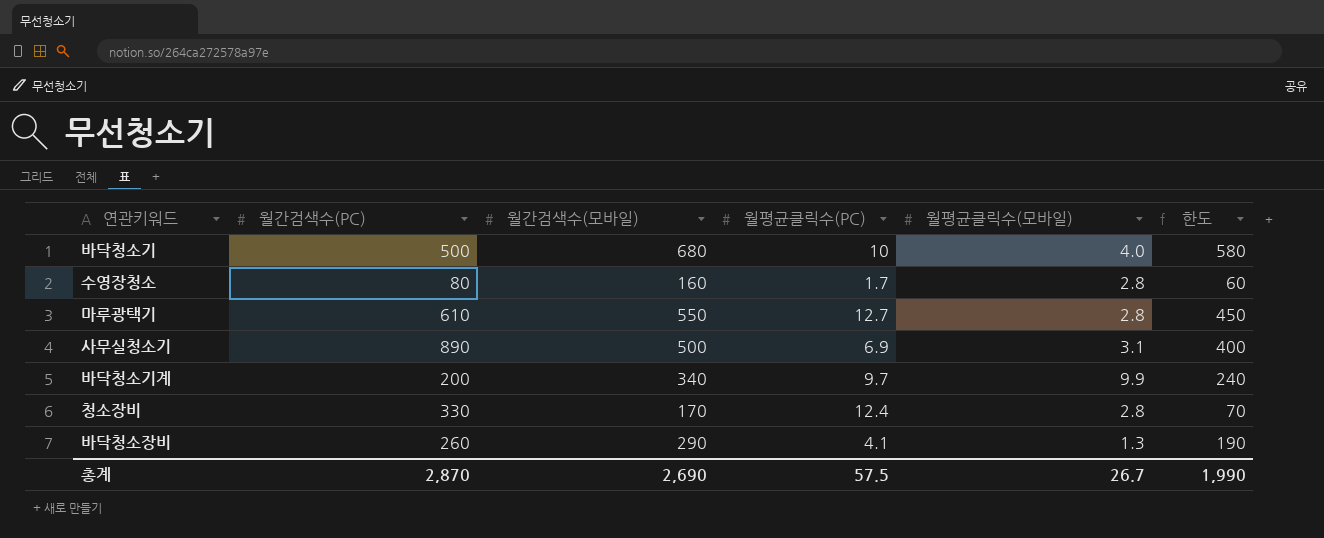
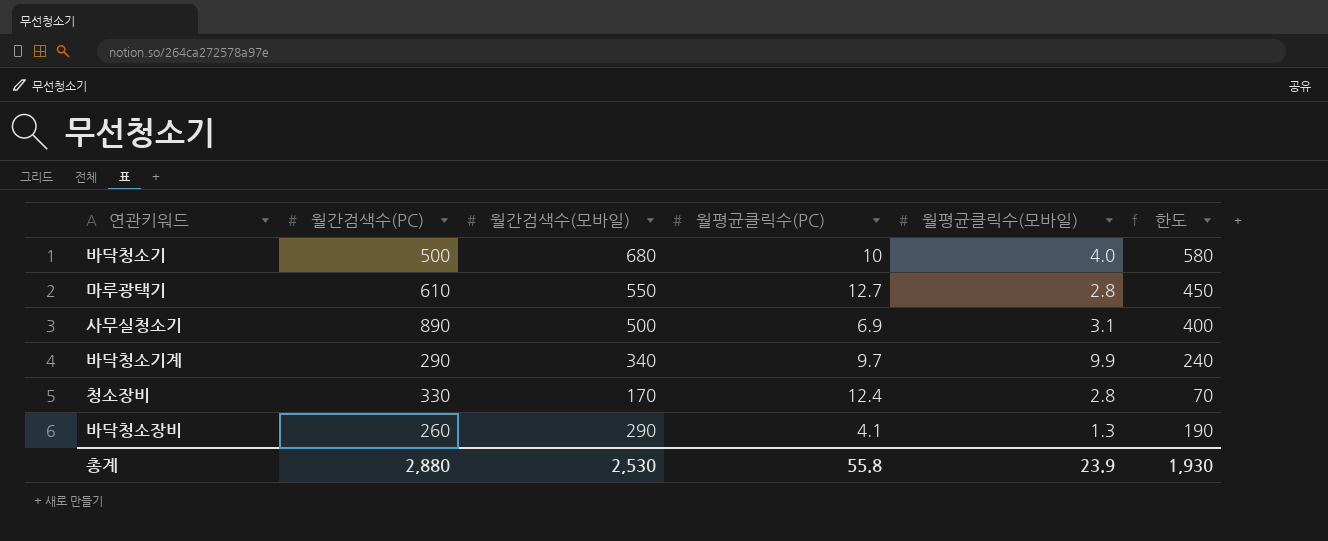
row 수영장청소: 80 | 160 | 1.7 | 2.8 | 60 -> none
바닥청소기계 | 월간검색수(PC): 200 -> 290
총계 | 월간검색수(PC): 2,870 -> 2,880
총계 | 월간검색수(모바일): 2,690 -> 2,530
총계 | 월평균클릭수(PC): 57.5 -> 55.8
총계 | 월평균클릭수(모바일): 26.7 -> 23.9
총계 | 한도: 1,990 -> 1,930

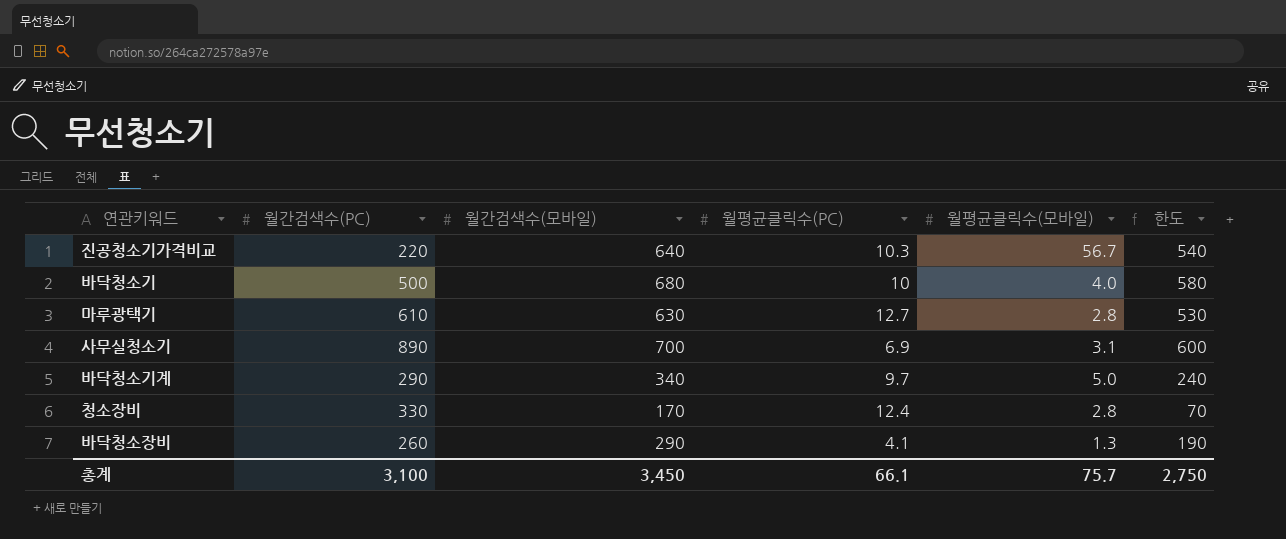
row 진공청소기가격비교: none -> 220 | 640 | 10.3 | 56.7 | 540
마루광택기 | 월간검색수(모바일): 550 -> 630
마루광택기 | 한도: 450 -> 530
사무실청소기 | 월간검색수(모바일): 500 -> 700
사무실청소기 | 한도: 400 -> 600
바닥청소기계 | 월평균클릭수(모바일): 9.9 -> 5.0
총계 | 월간검색수(PC): 2,880 -> 3,100
총계 | 월간검색수(모바일): 2,530 -> 3,450
총계 | 월평균클릭수(PC): 55.8 -> 66.1
총계 | 월평균클릭수(모바일): 23.9 -> 75.7
총계 | 한도: 1,930 -> 2,750

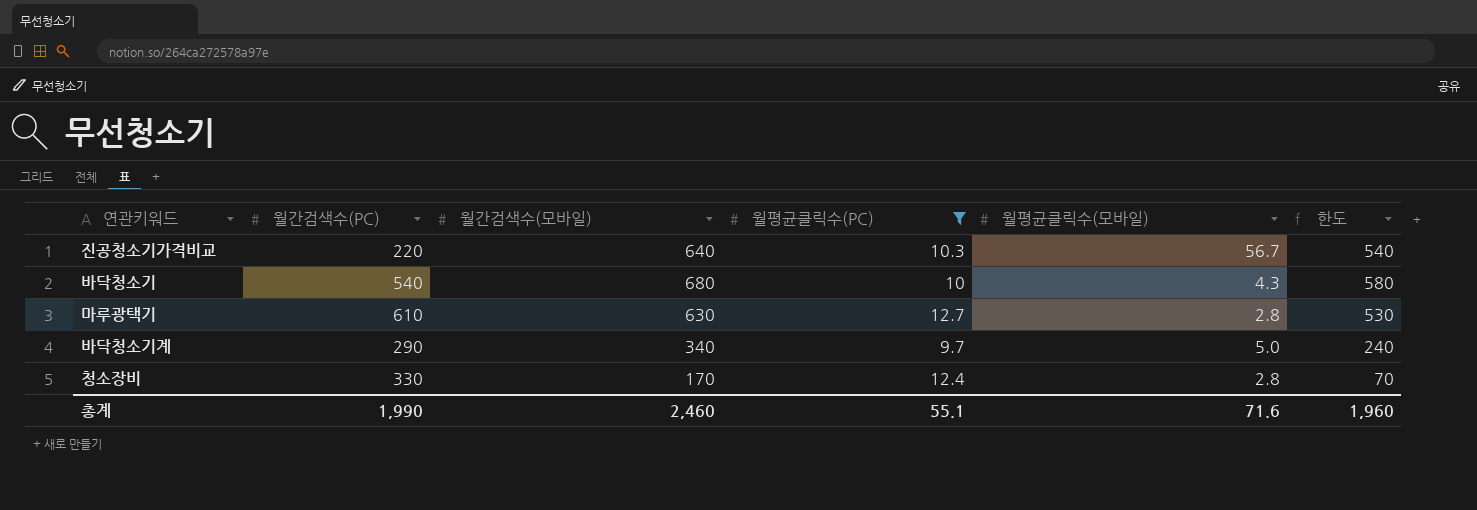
filter: none -> 월평균클릭수(PC) >= 9.7
바닥청소기 | 월간검색수(PC): 500 -> 540
바닥청소기 | 월평균클릭수(모바일): 4.0 -> 4.3
총계 | 월간검색수(PC): 3,100 -> 1,990
총계 | 월간검색수(모바일): 3,450 -> 2,460
총계 | 월평균클릭수(PC): 66.1 -> 55.1
총계 | 월평균클릭수(모바일): 75.7 -> 71.6
총계 | 한도: 2,750 -> 1,960

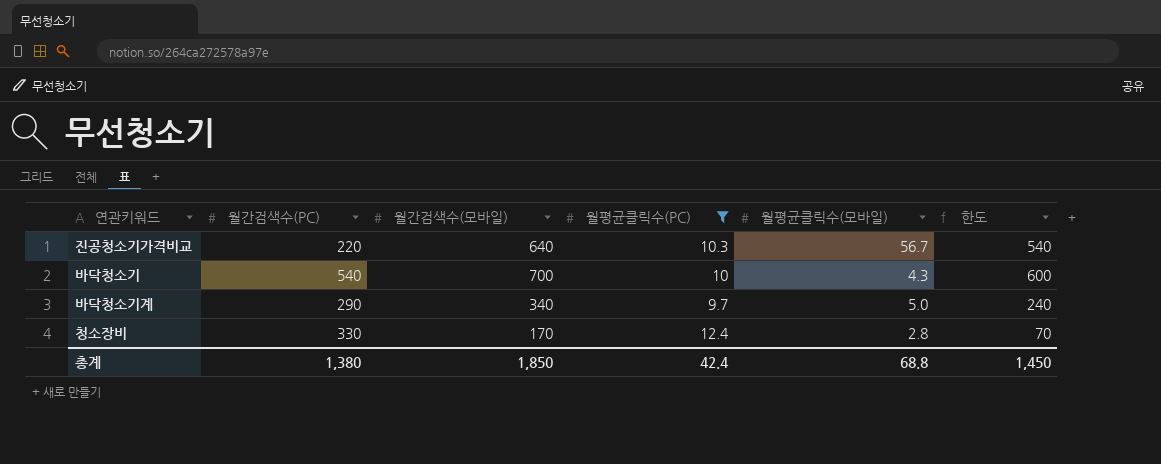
row 마루광택기: 610 | 630 | 12.7 | 2.8 | 530 -> none
바닥청소기 | 월간검색수(모바일): 680 -> 700
바닥청소기 | 한도: 580 -> 600
총계 | 월간검색수(PC): 1,990 -> 1,380
총계 | 월간검색수(모바일): 2,460 -> 1,850
총계 | 월평균클릭수(PC): 55.1 -> 42.4
총계 | 월평균클릭수(모바일): 71.6 -> 68.8
총계 | 한도: 1,960 -> 1,450

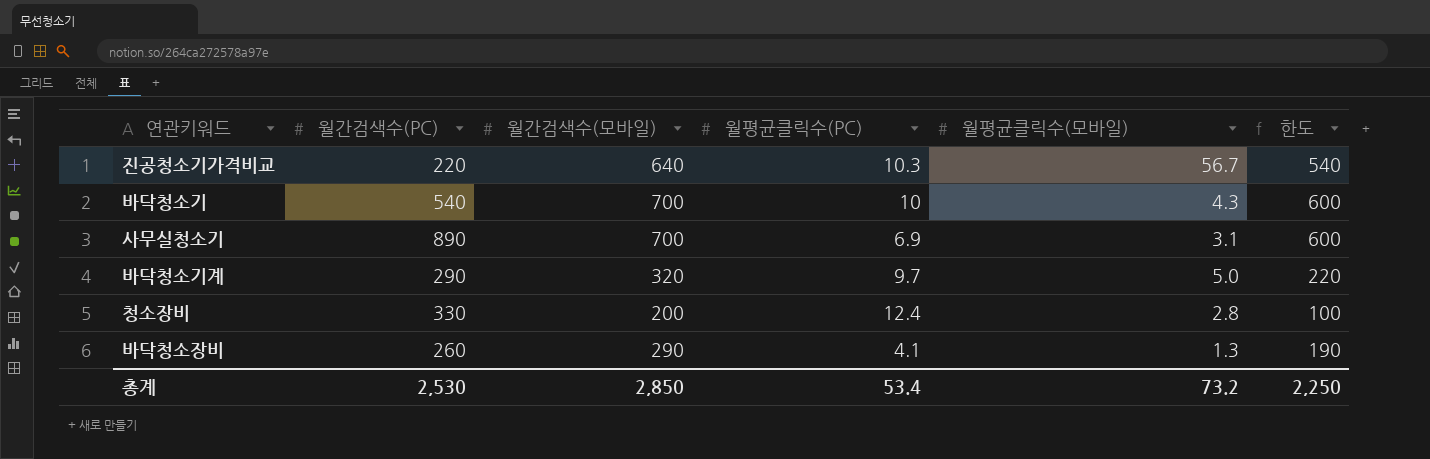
filter: 월평균클릭수(PC) >= 9.7 -> none
바닥청소기계 | 월간검색수(모바일): 340 -> 320
바닥청소기계 | 한도: 240 -> 220
청소장비 | 월간검색수(모바일): 170 -> 200
청소장비 | 한도: 70 -> 100
총계 | 월간검색수(PC): 1,380 -> 2,530
총계 | 월간검색수(모바일): 1,850 -> 2,850
총계 | 월평균클릭수(PC): 42.4 -> 53.4
총계 | 월평균클릭수(모바일): 68.8 -> 73.2
총계 | 한도: 1,450 -> 2,250

